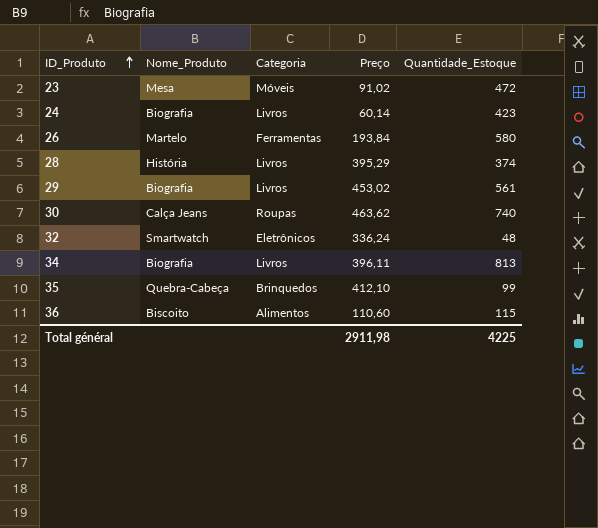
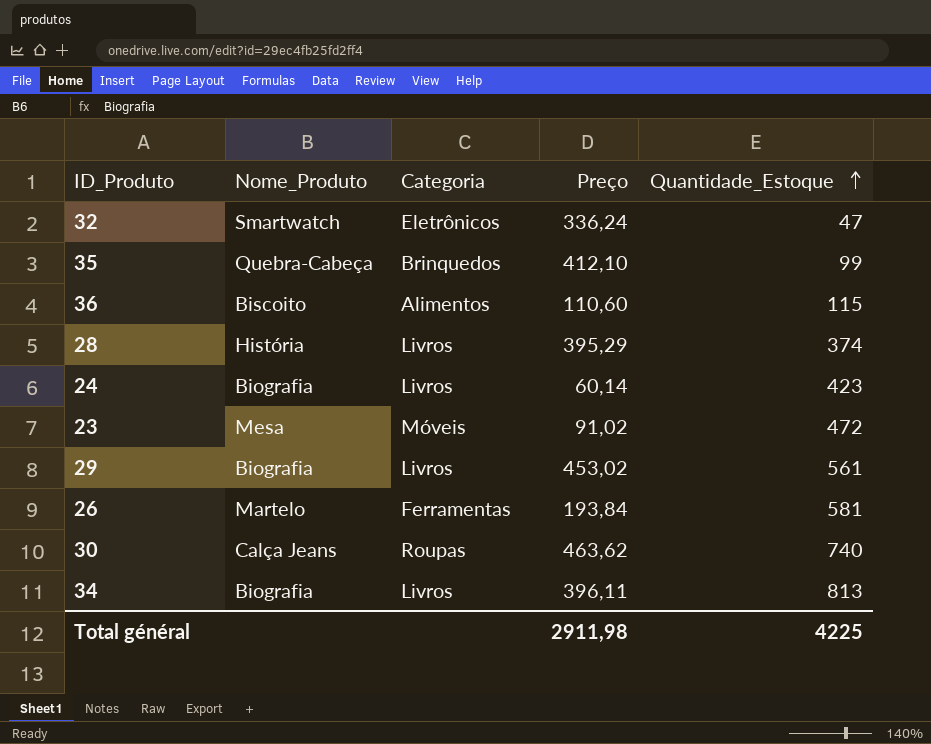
row order: ID_Produto ascending -> Quantidade_Estoque ascending
32 | Quantidade_Estoque: 48 -> 47
26 | Quantidade_Estoque: 580 -> 581

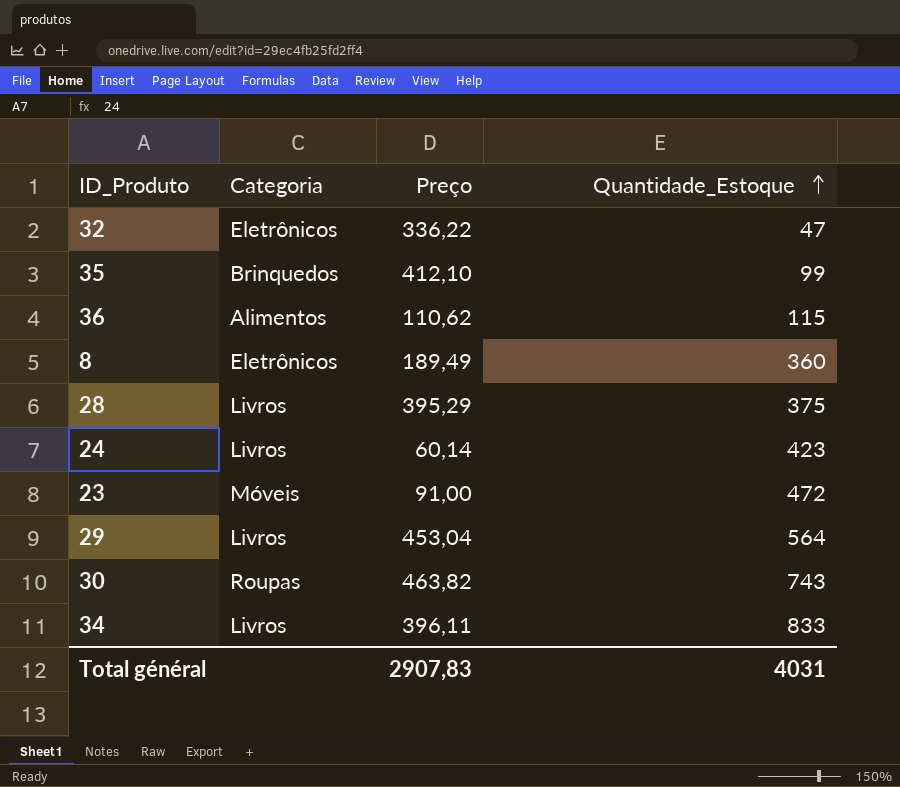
column Nome_Produto | position: 2 -> none
row 26: Martelo | Ferramentas | 193,84 | 581 -> none
32 | Preço: 336,24 -> 336,22
36 | Preço: 110,60 -> 110,62
row 8: none -> Eletrônicos | 189,49 | 360
28 | Quantidade_Estoque: 374 -> 375
23 | Preço: 91,02 -> 91,00
29 | Preço: 453,02 -> 453,04
29 | Quantidade_Estoque: 561 -> 564
30 | Preço: 463,62 -> 463,82
30 | Quantidade_Estoque: 740 -> 743
34 | Quantidade_Estoque: 813 -> 833
Total général | Preço: 2911,98 -> 2907,83
Total général | Quantidade_Estoque: 4225 -> 4031

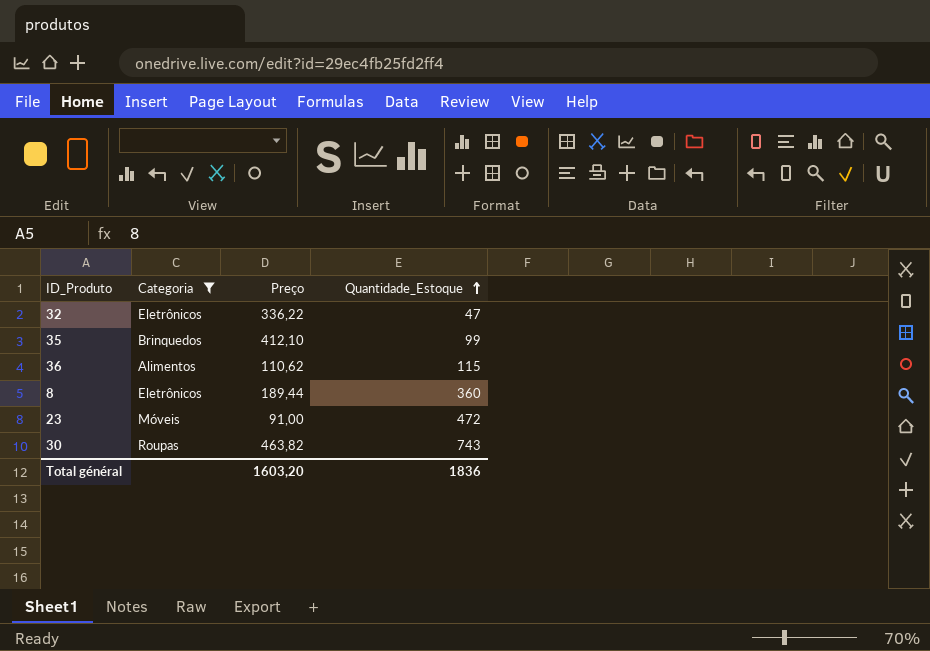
filter: none -> Categoria != Livros
8 | Preço: 189,49 -> 189,44
Total général | Preço: 2907,83 -> 1603,20
Total général | Quantidade_Estoque: 4031 -> 1836

